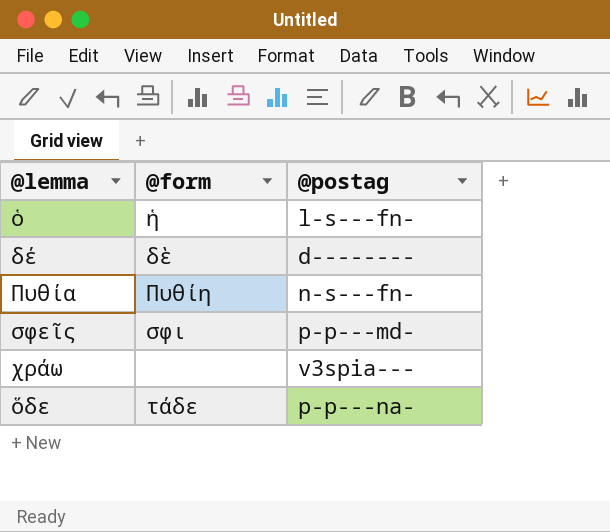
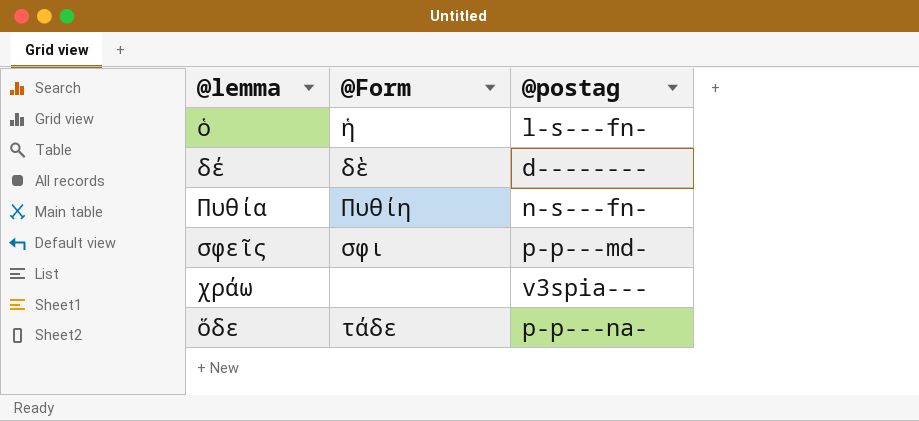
column name: @form -> @Form

